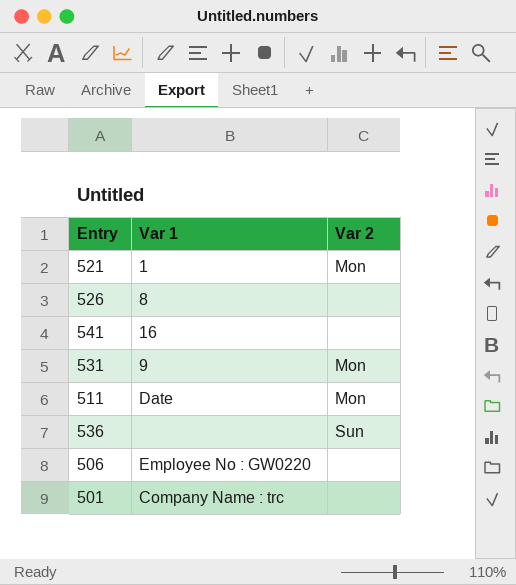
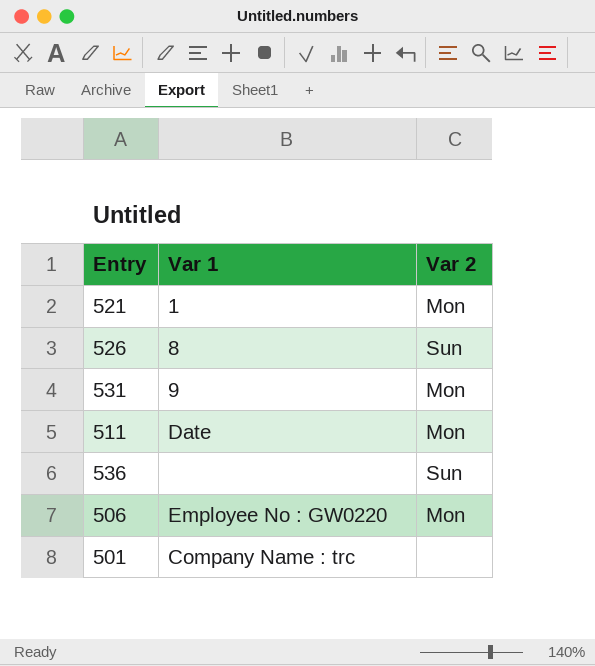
row 541: 16 | none -> none
526 | Var 2: none -> Sun
506 | Var 2: none -> Mon

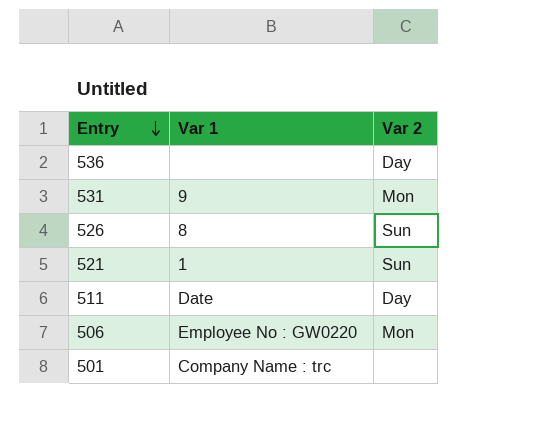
row order: none -> Entry descending
536 | Var 2: Sun -> Day
521 | Var 2: Mon -> Sun
511 | Var 2: Mon -> Day

